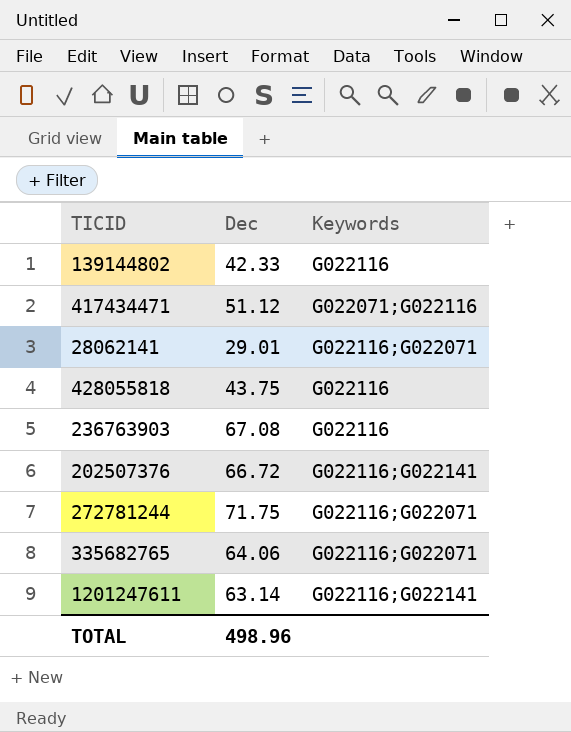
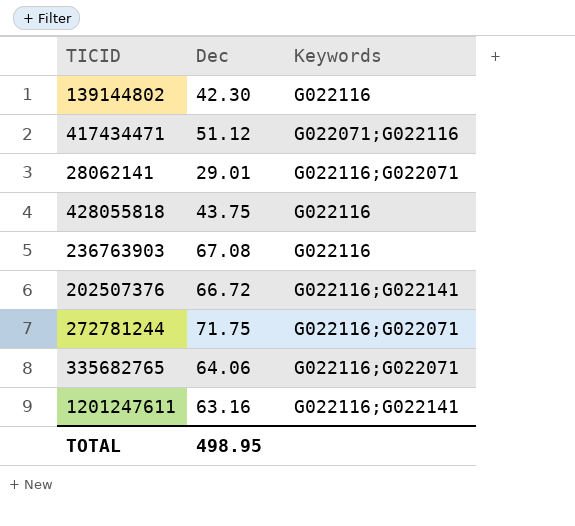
139144802 | Dec: 42.33 -> 42.30
1201247611 | Dec: 63.14 -> 63.16
TOTAL | Dec: 498.96 -> 498.95

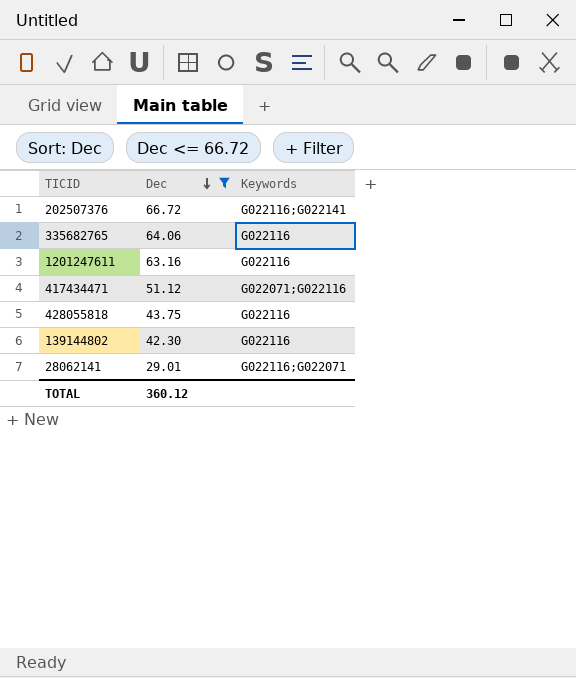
filter: none -> Dec <= 66.72
row order: none -> Dec descending
335682765 | Keywords: G022116;G022071 -> G022116
1201247611 | Keywords: G022116;G022141 -> G022116
TOTAL | Dec: 498.95 -> 360.12

